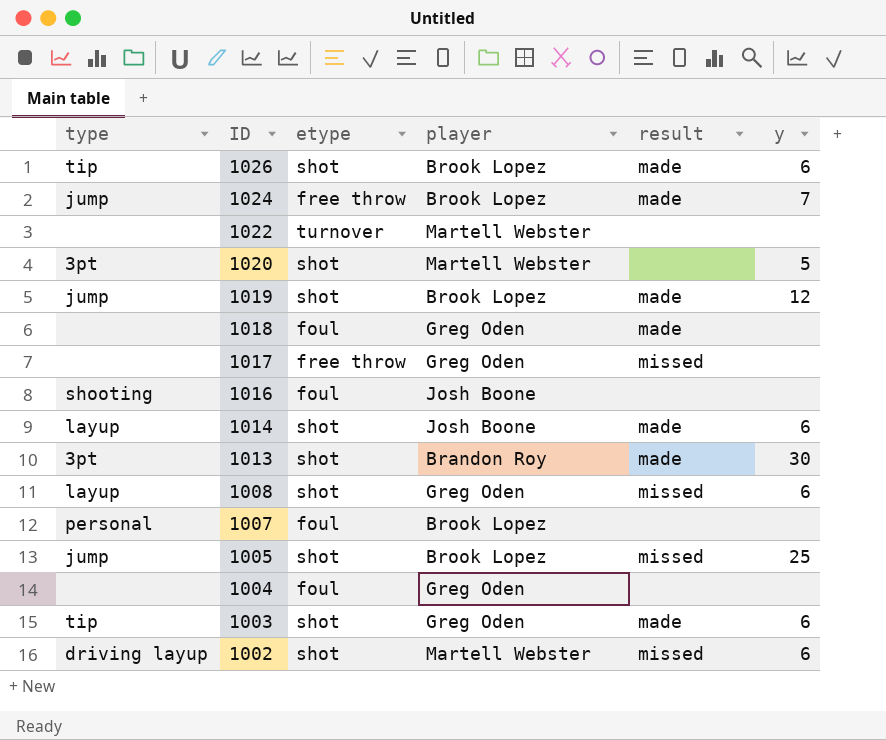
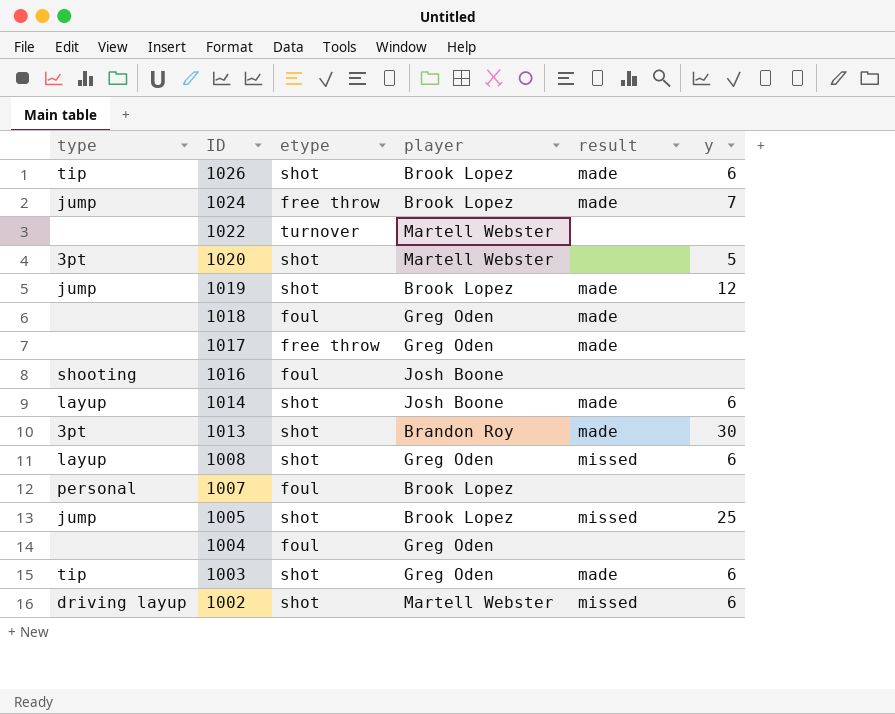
1017 | result: missed -> made

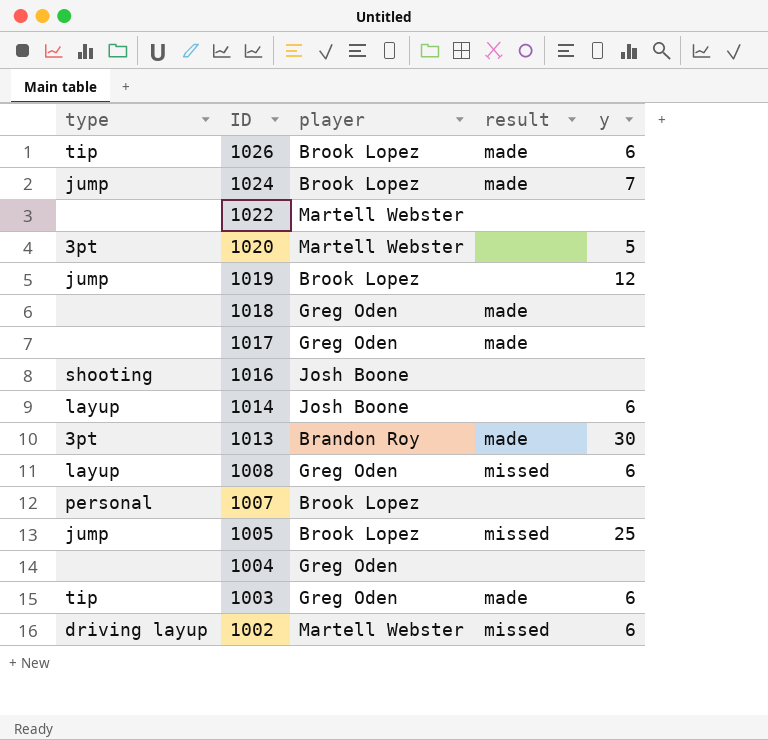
column etype | position: 3 -> none
1019 | result: made -> none
1014 | result: made -> none

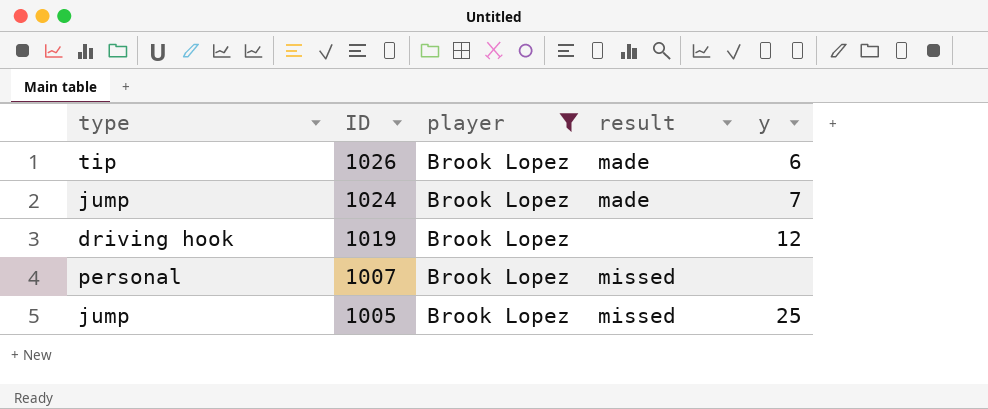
filter: none -> player = Brook Lopez
1019 | type: jump -> driving hook
1007 | result: none -> missed

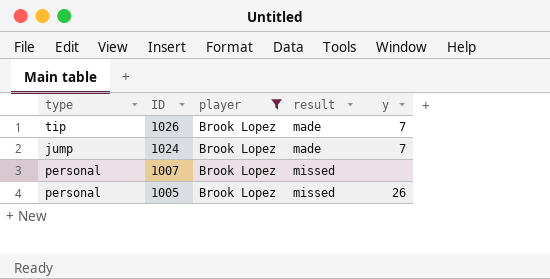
row 1019: driving hook | Brook Lopez | none | 12 -> none
1026 | y: 6 -> 7
1005 | type: jump -> personal
1005 | y: 25 -> 26

